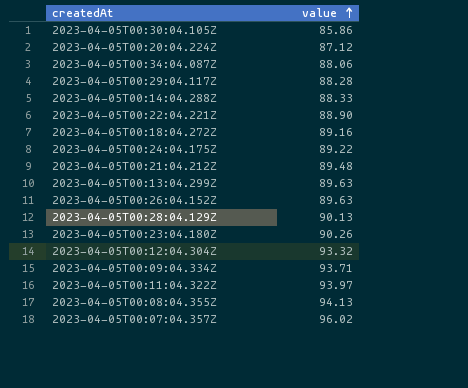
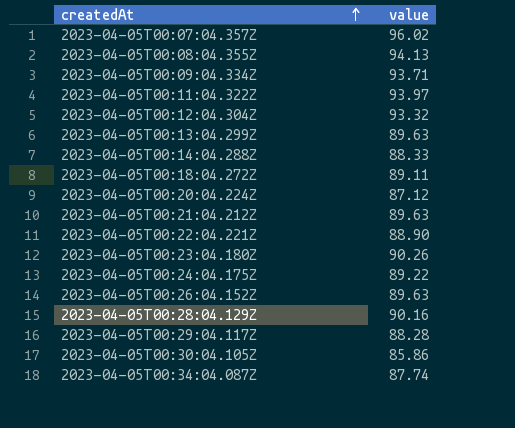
row order: value ascending -> createdAt ascending
2023-04-05T00:18:04.272Z | value: 89.16 -> 89.11
2023-04-05T00:21:04.212Z | value: 89.48 -> 89.63
2023-04-05T00:28:04.129Z | value: 90.13 -> 90.16
2023-04-05T00:34:04.087Z | value: 88.06 -> 87.74

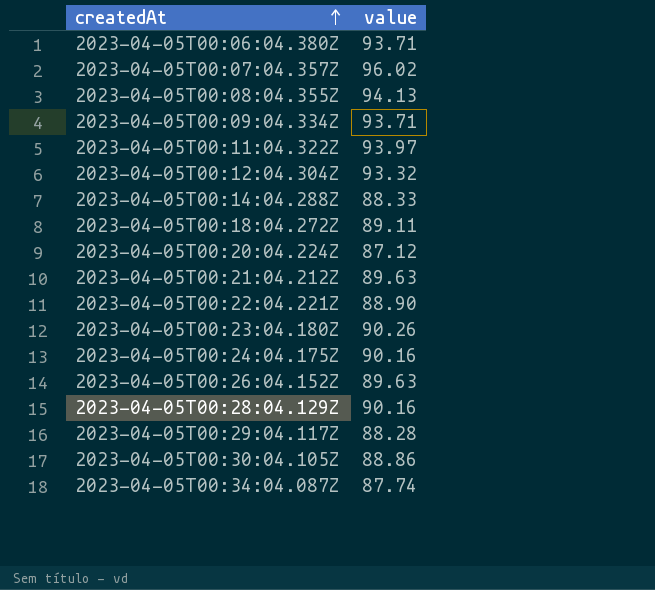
row 2023-04-05T00:13:04.299Z: 89.63 -> none
row 2023-04-05T00:06:04.380Z: none -> 93.71
2023-04-05T00:24:04.175Z | value: 89.22 -> 90.16
2023-04-05T00:30:04.105Z | value: 85.86 -> 88.86

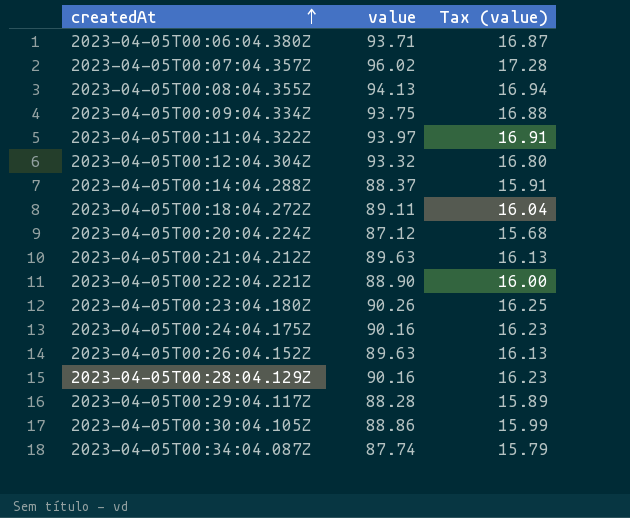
column Tax (value) | formula: none -> [value] * 0.18
2023-04-05T00:09:04.334Z | value: 93.71 -> 93.75
2023-04-05T00:14:04.288Z | value: 88.33 -> 88.37

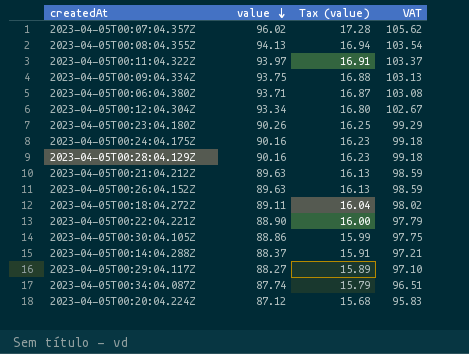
row order: createdAt ascending -> value descending
column VAT | formula: none -> [value] * 1.1
2023-04-05T00:12:04.304Z | value: 93.32 -> 93.34
2023-04-05T00:29:04.117Z | value: 88.28 -> 88.27

